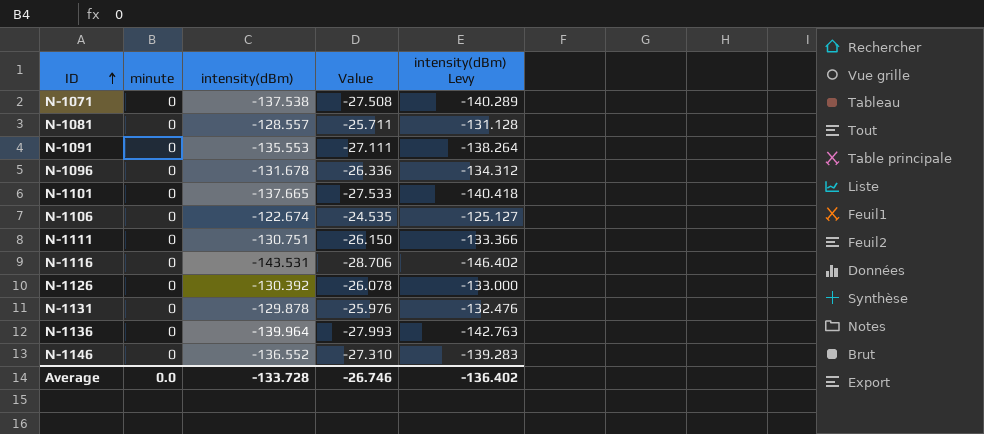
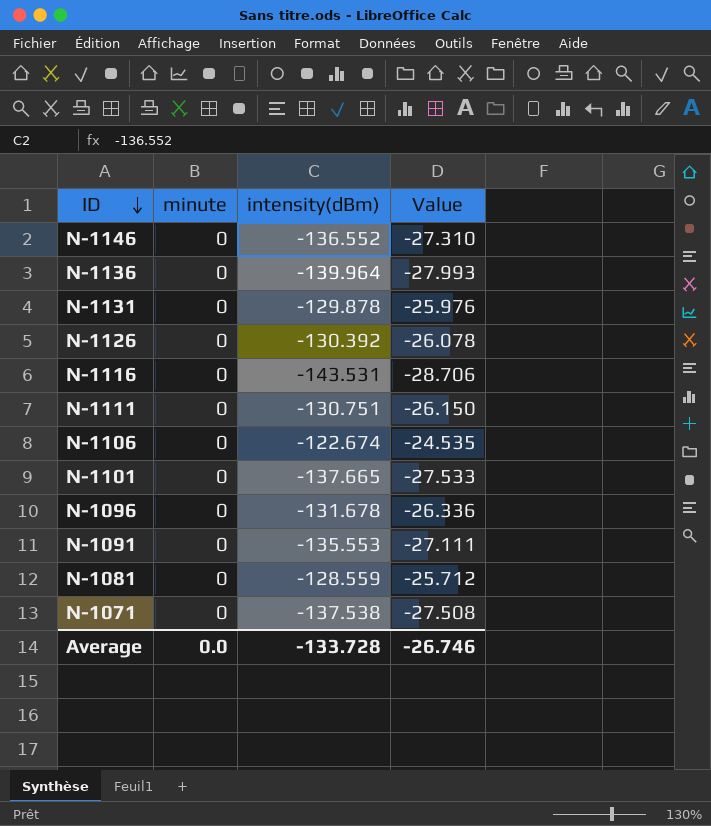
row order: ID ascending -> ID descending
column intensity(dBm) Levy | formula: [intensity(dBm)] * 1.02 -> none
N-1081 | intensity(dBm): -128.557 -> -128.559
N-1081 | Value: -25.711 -> -25.712

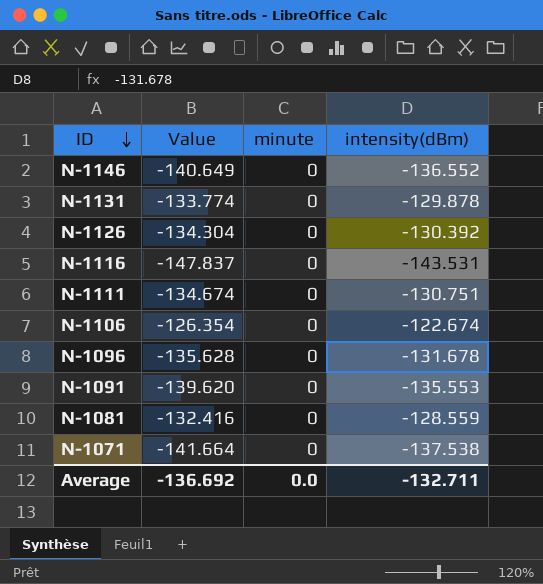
column Value | formula: [intensity(dBm)] * 0.2 -> [intensity(dBm)] * 1.03
column Value | position: 4 -> 2
row N-1136: 0 | -139.964 | -27.993 -> none
row N-1101: 0 | -137.665 | -27.533 -> none
Average | Value: -26.746 -> -136.692
Average | intensity(dBm): -133.728 -> -132.711

